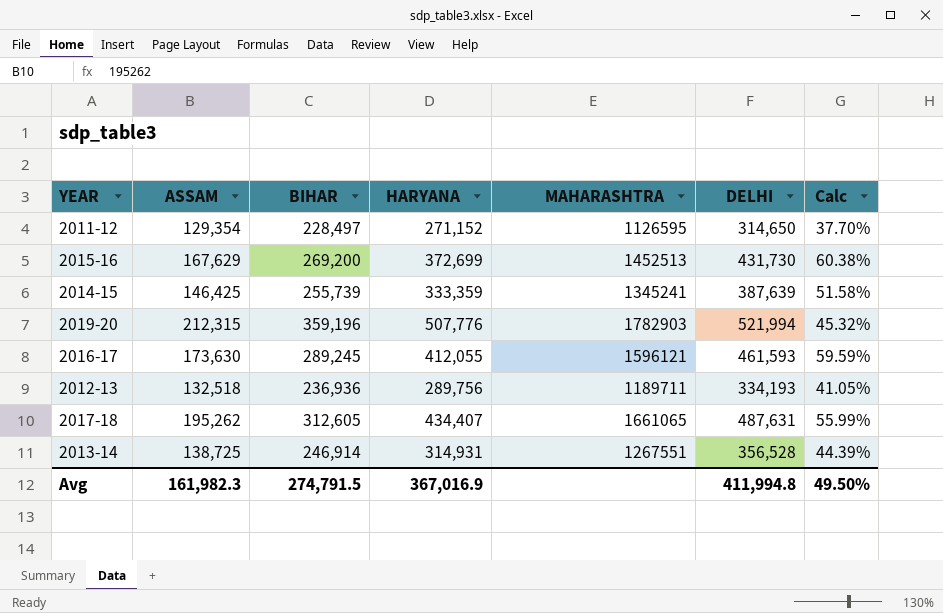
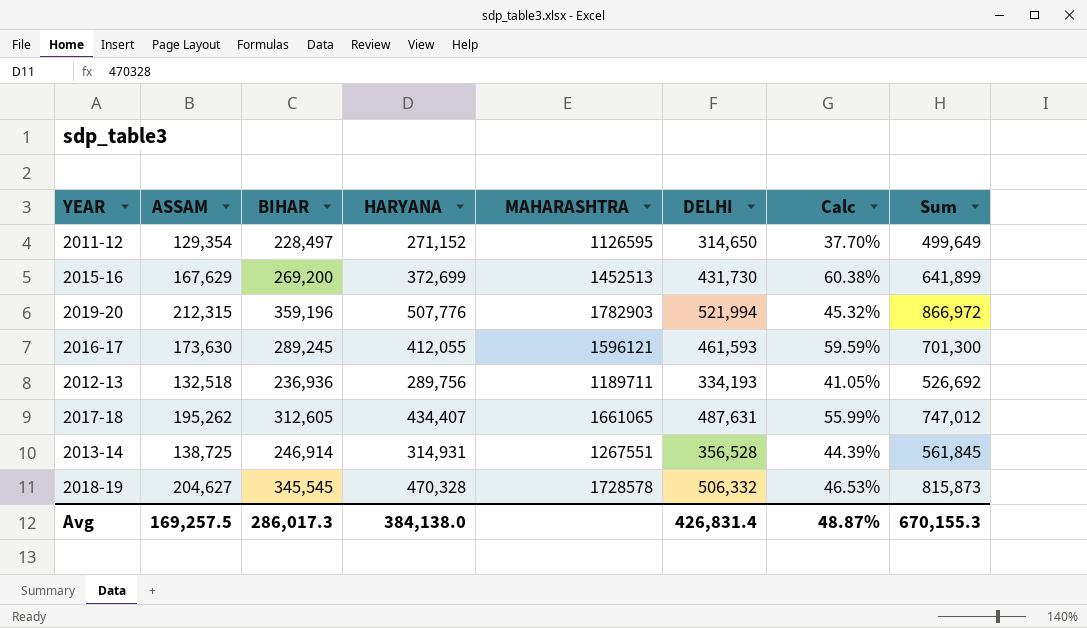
column Sum | formula: none -> [BIHAR] + [HARYANA]
row 2014-15: 146,425 | 255,739 | 333,359 | 1345241 | 387,639 | 51.58% -> none
row 2018-19: none -> 204,627 | 345,545 | 470,328 | 1728578 | 506,332 | 46.53% | 815,873
Avg | ASSAM: 161,982.3 -> 169,257.5
Avg | BIHAR: 274,791.5 -> 286,017.3
Avg | HARYANA: 367,016.9 -> 384,138.0
Avg | DELHI: 411,994.8 -> 426,831.4
Avg | Calc: 49.50% -> 48.87%

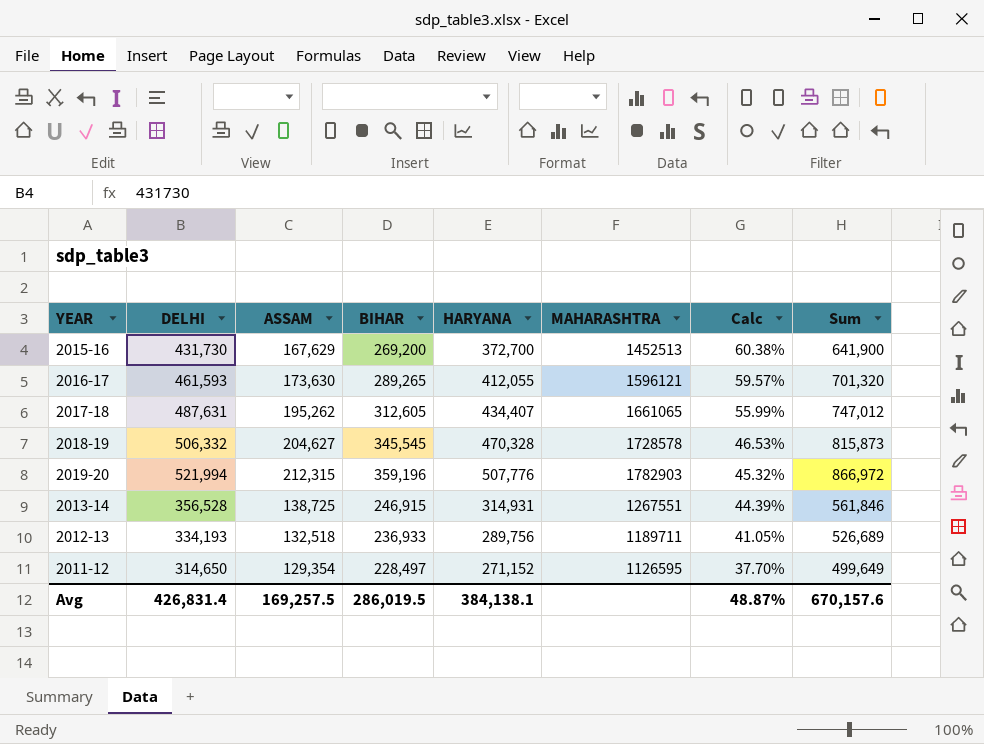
row order: none -> Calc descending
column DELHI | position: 6 -> 2
2015-16 | HARYANA: 372,699 -> 372,700
2015-16 | Sum: 641,899 -> 641,900
2016-17 | BIHAR: 289,245 -> 289,265
2016-17 | Calc: 59.59% -> 59.57%
2016-17 | Sum: 701,300 -> 701,320
2013-14 | BIHAR: 246,914 -> 246,915
2013-14 | Sum: 561,845 -> 561,846
2012-13 | BIHAR: 236,936 -> 236,933
2012-13 | Sum: 526,692 -> 526,689
Avg | BIHAR: 286,017.3 -> 286,019.5
Avg | HARYANA: 384,138.0 -> 384,138.1
Avg | Sum: 670,155.3 -> 670,157.6

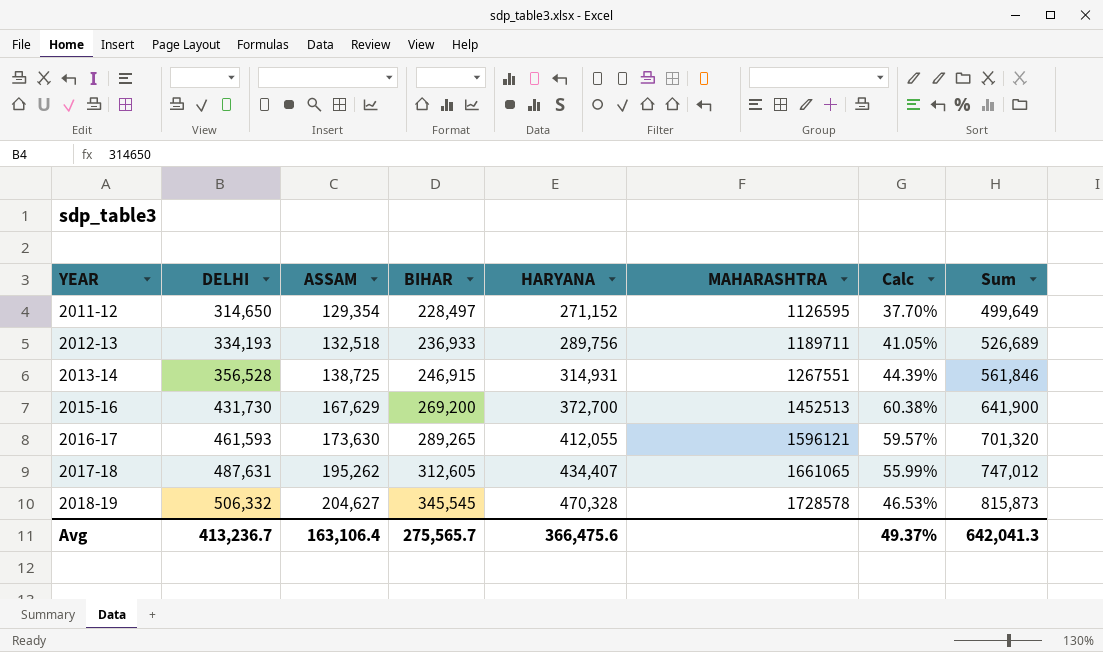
row order: Calc descending -> YEAR ascending
row 2019-20: 521,994 | 212,315 | 359,196 | 507,776 | 1782903 | 45.32% | 866,972 -> none
Avg | DELHI: 426,831.4 -> 413,236.7
Avg | ASSAM: 169,257.5 -> 163,106.4
Avg | BIHAR: 286,019.5 -> 275,565.7
Avg | HARYANA: 384,138.1 -> 366,475.6
Avg | Calc: 48.87% -> 49.37%
Avg | Sum: 670,157.6 -> 642,041.3

